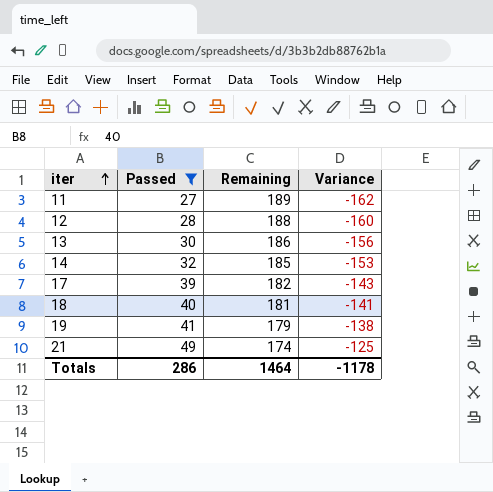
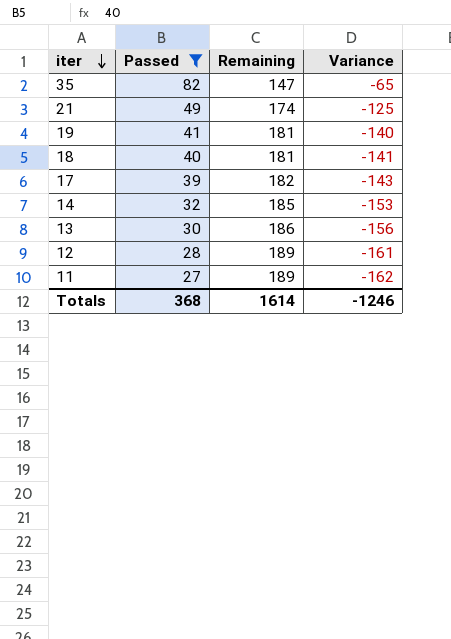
row order: iter ascending -> iter descending
row 35: none -> 82 | 147 | -65
19 | Remaining: 179 -> 181
19 | Variance: -138 -> -140
12 | Remaining: 188 -> 189
12 | Variance: -160 -> -161
Totals | Passed: 286 -> 368
Totals | Remaining: 1464 -> 1614
Totals | Variance: -1178 -> -1246

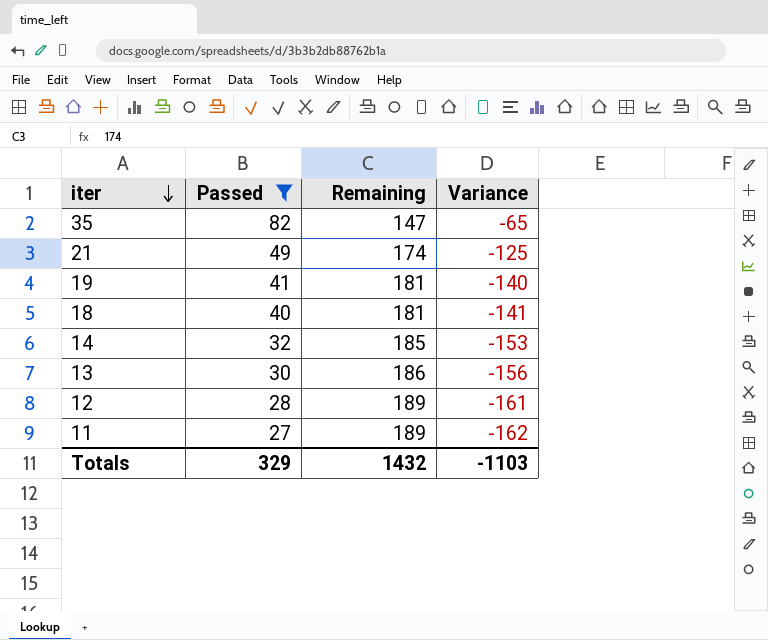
row 17: 39 | 182 | -143 -> none
Totals | Passed: 368 -> 329
Totals | Remaining: 1614 -> 1432
Totals | Variance: -1246 -> -1103

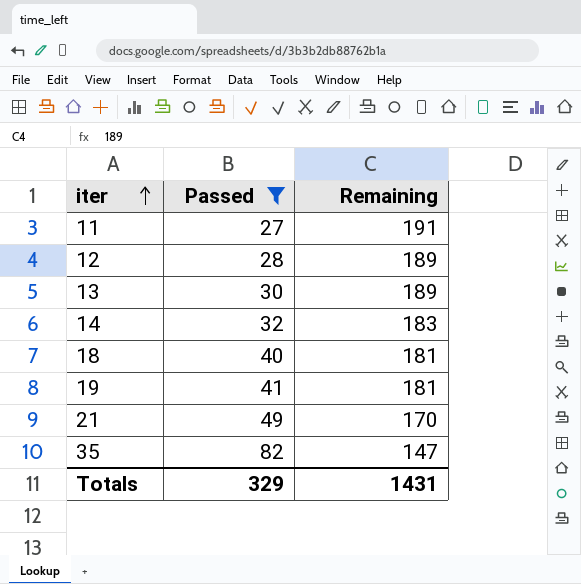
row order: iter descending -> iter ascending
column Variance | formula: [Passed] - [Remaining] -> none
11 | Remaining: 189 -> 191
13 | Remaining: 186 -> 189
14 | Remaining: 185 -> 183
21 | Remaining: 174 -> 170
Totals | Remaining: 1432 -> 1431

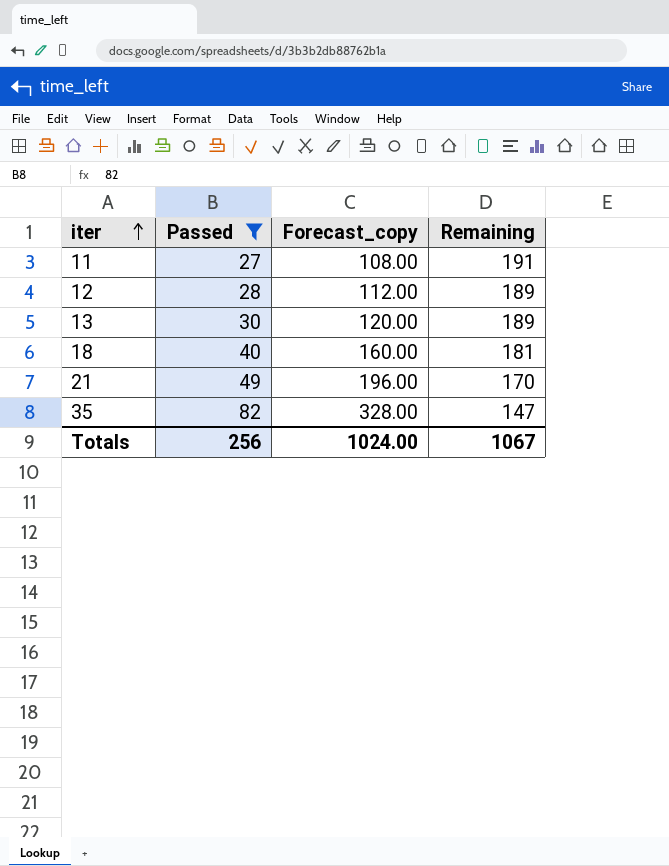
column Forecast_copy | formula: none -> [Passed] * 4
row 14: 32 | 183 -> none
row 19: 41 | 181 -> none
Totals | Passed: 329 -> 256
Totals | Remaining: 1431 -> 1067

